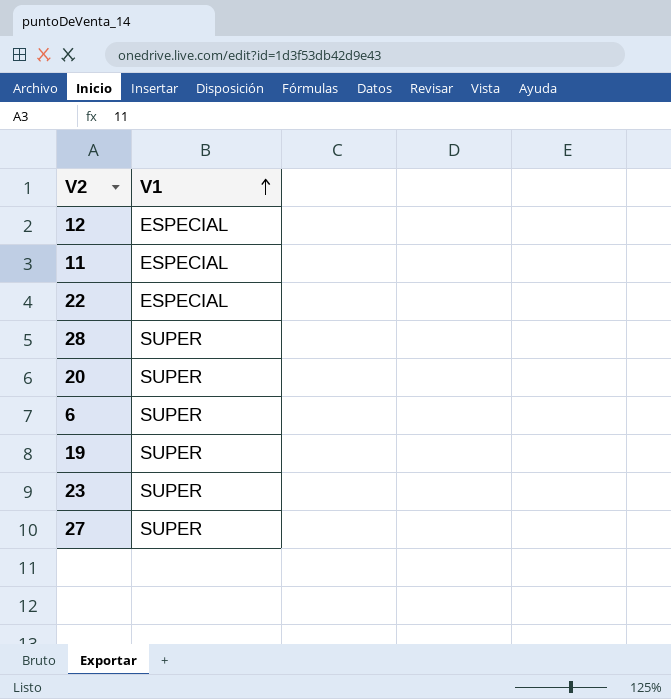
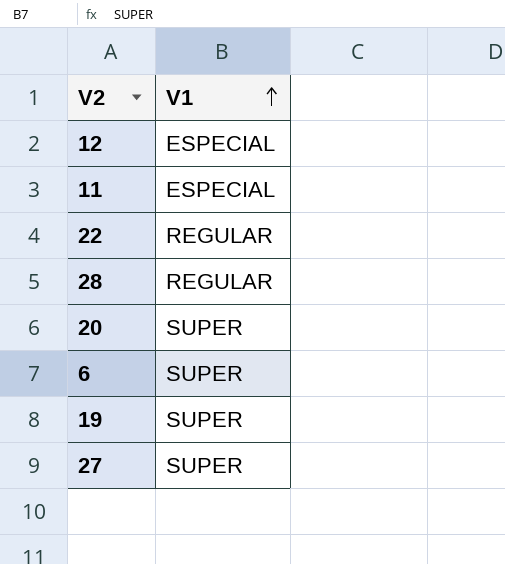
row 23: SUPER -> none
22 | V1: ESPECIAL -> REGULAR
28 | V1: SUPER -> REGULAR

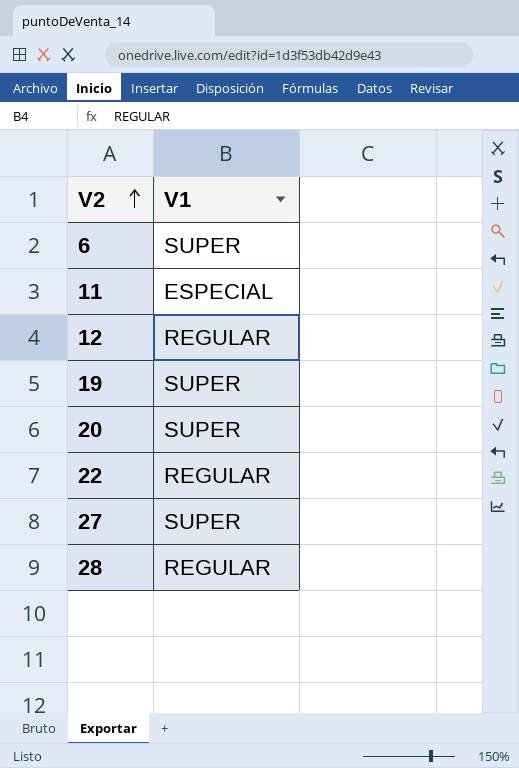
row order: V1 ascending -> V2 ascending
12 | V1: ESPECIAL -> REGULAR

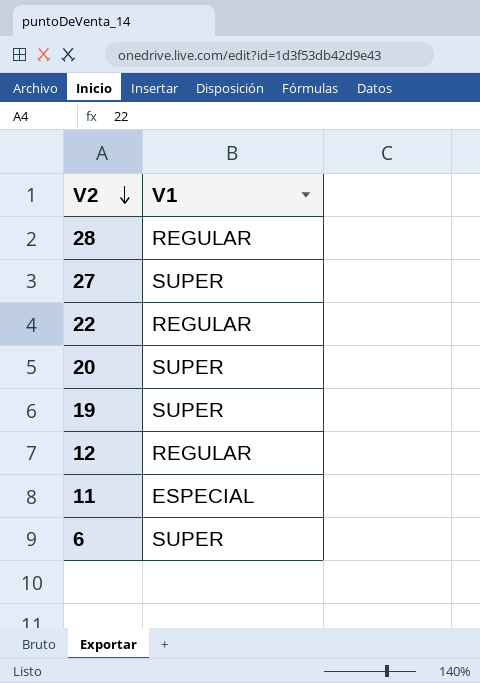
row order: V2 ascending -> V2 descending

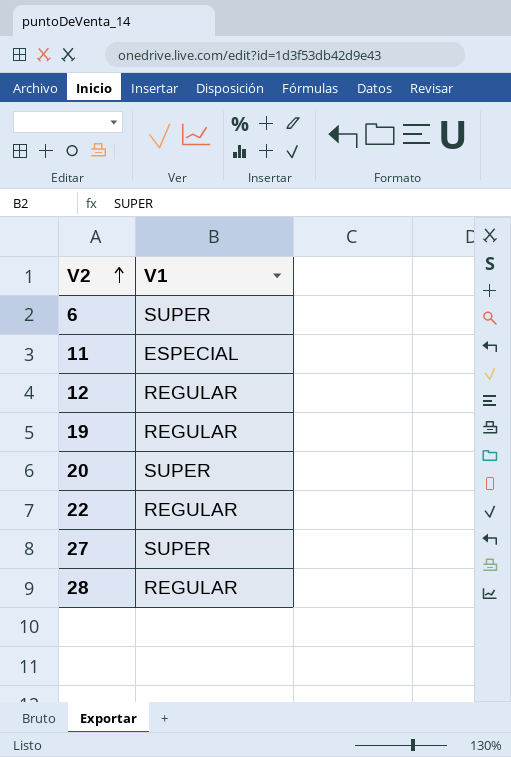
row order: V2 descending -> V2 ascending
19 | V1: SUPER -> REGULAR

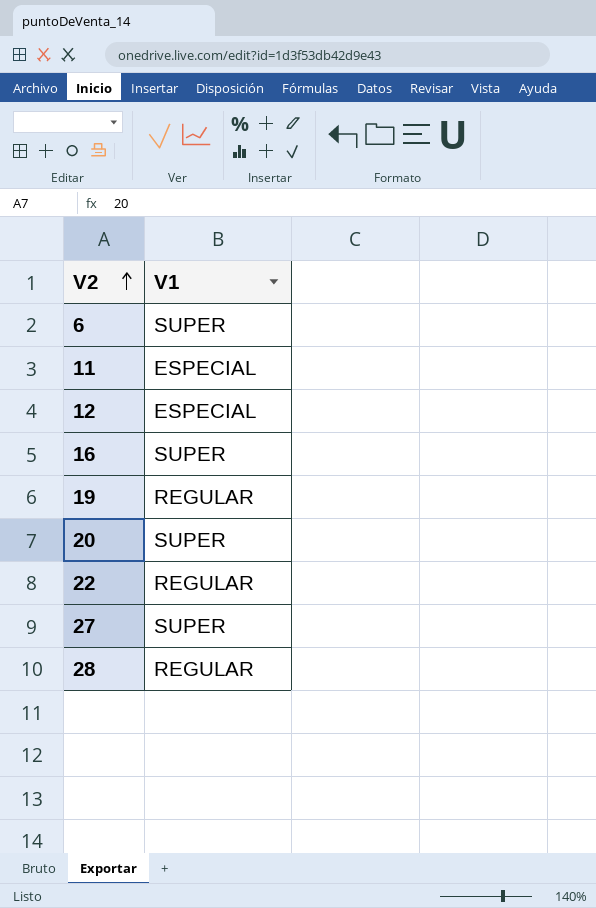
12 | V1: REGULAR -> ESPECIAL
row 16: none -> SUPER

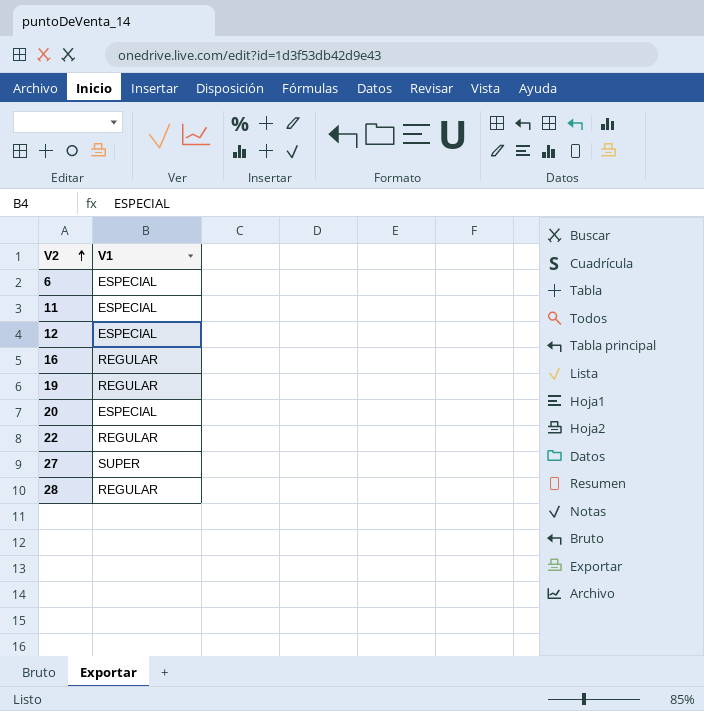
6 | V1: SUPER -> ESPECIAL
16 | V1: SUPER -> REGULAR
20 | V1: SUPER -> ESPECIAL

